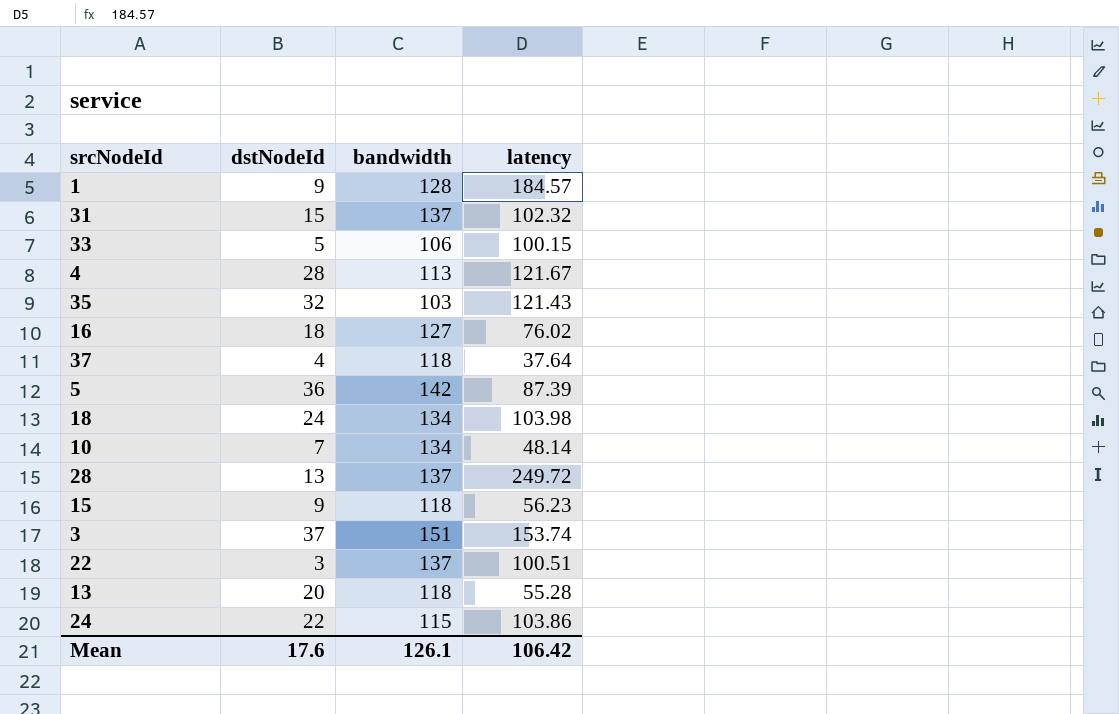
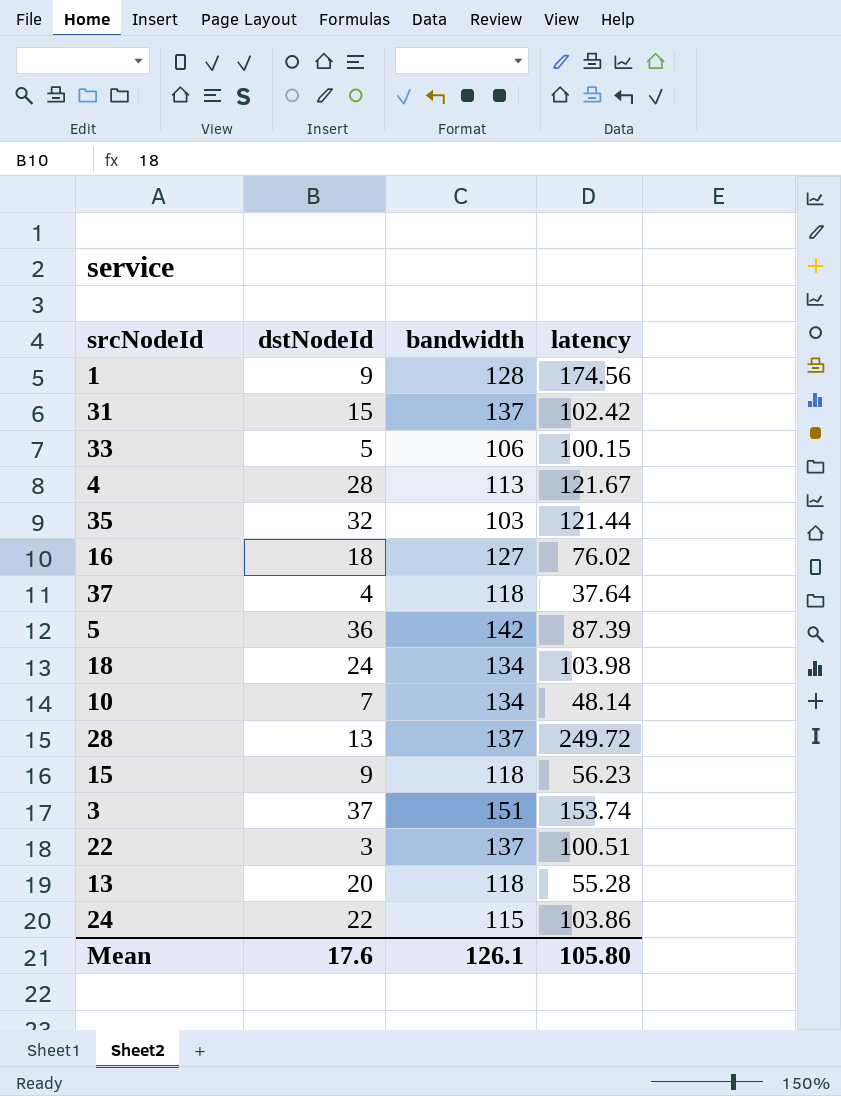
1 | latency: 184.57 -> 174.56
31 | latency: 102.32 -> 102.42
35 | latency: 121.43 -> 121.44
Mean | latency: 106.42 -> 105.80

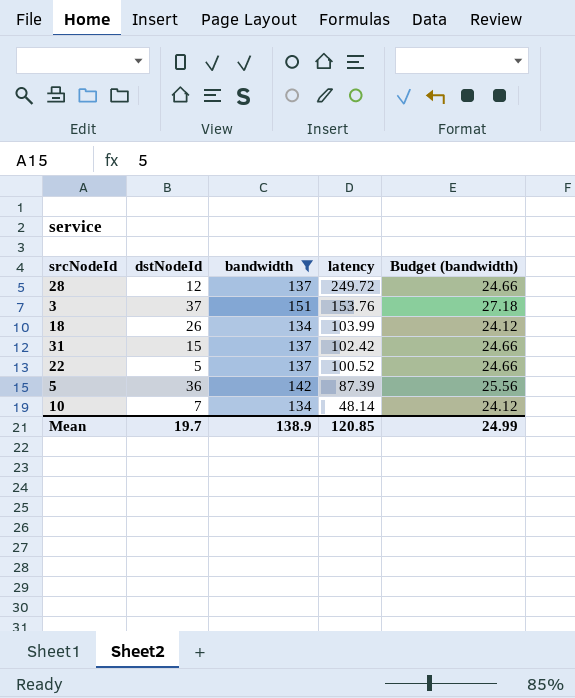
filter: none -> bandwidth >= 134
row order: none -> latency descending
column Budget (bandwidth) | formula: none -> [bandwidth] * 0.18
28 | dstNodeId: 13 -> 12
3 | latency: 153.74 -> 153.76
18 | dstNodeId: 24 -> 26
18 | latency: 103.98 -> 103.99
22 | dstNodeId: 3 -> 5
22 | latency: 100.51 -> 100.52
Mean | dstNodeId: 17.6 -> 19.7
Mean | bandwidth: 126.1 -> 138.9
Mean | latency: 105.80 -> 120.85

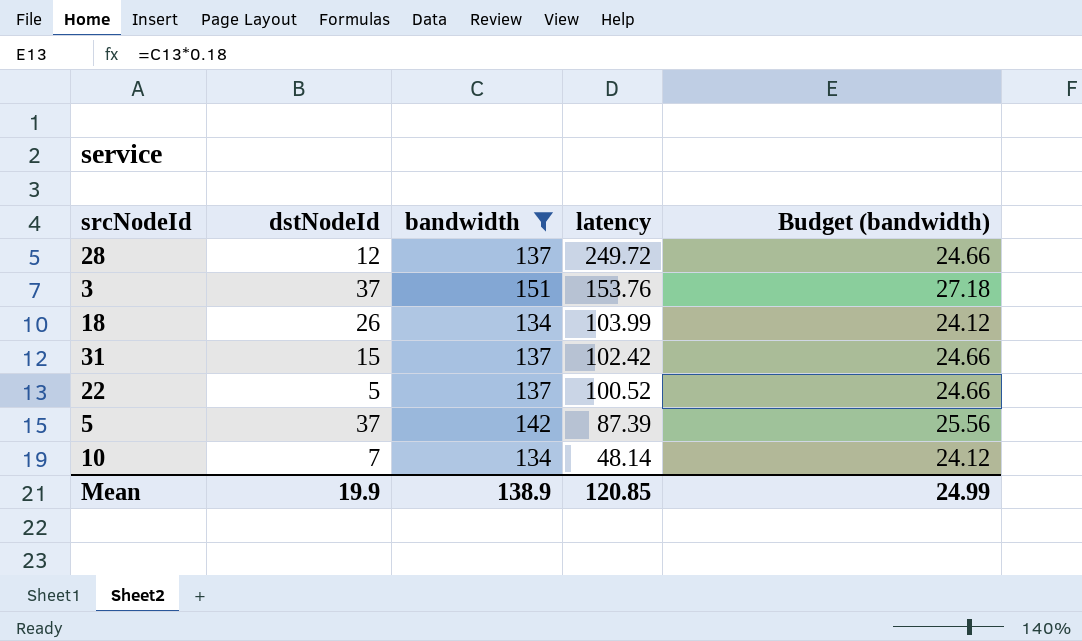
5 | dstNodeId: 36 -> 37
Mean | dstNodeId: 19.7 -> 19.9

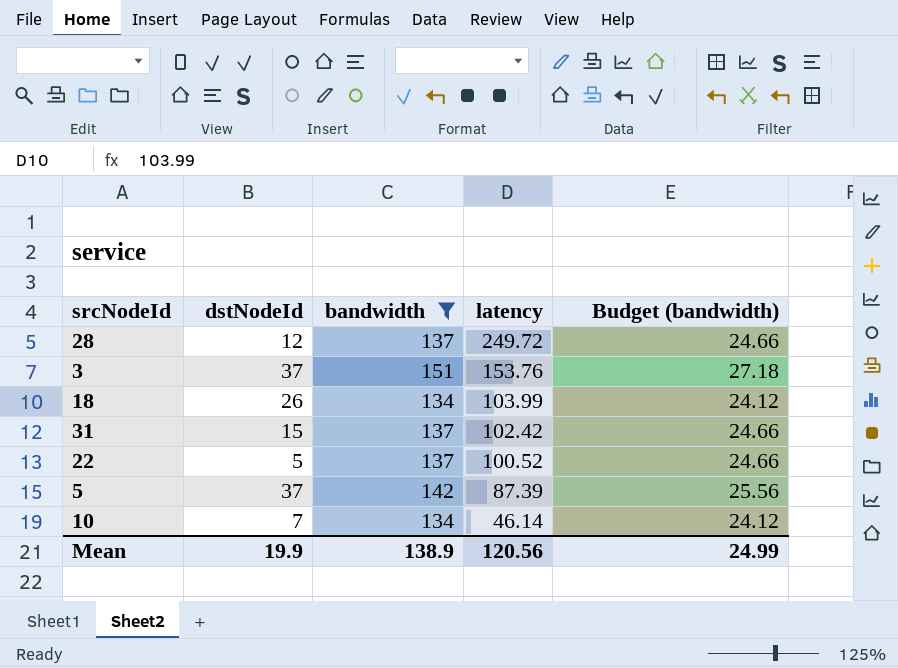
10 | latency: 48.14 -> 46.14
Mean | latency: 120.85 -> 120.56

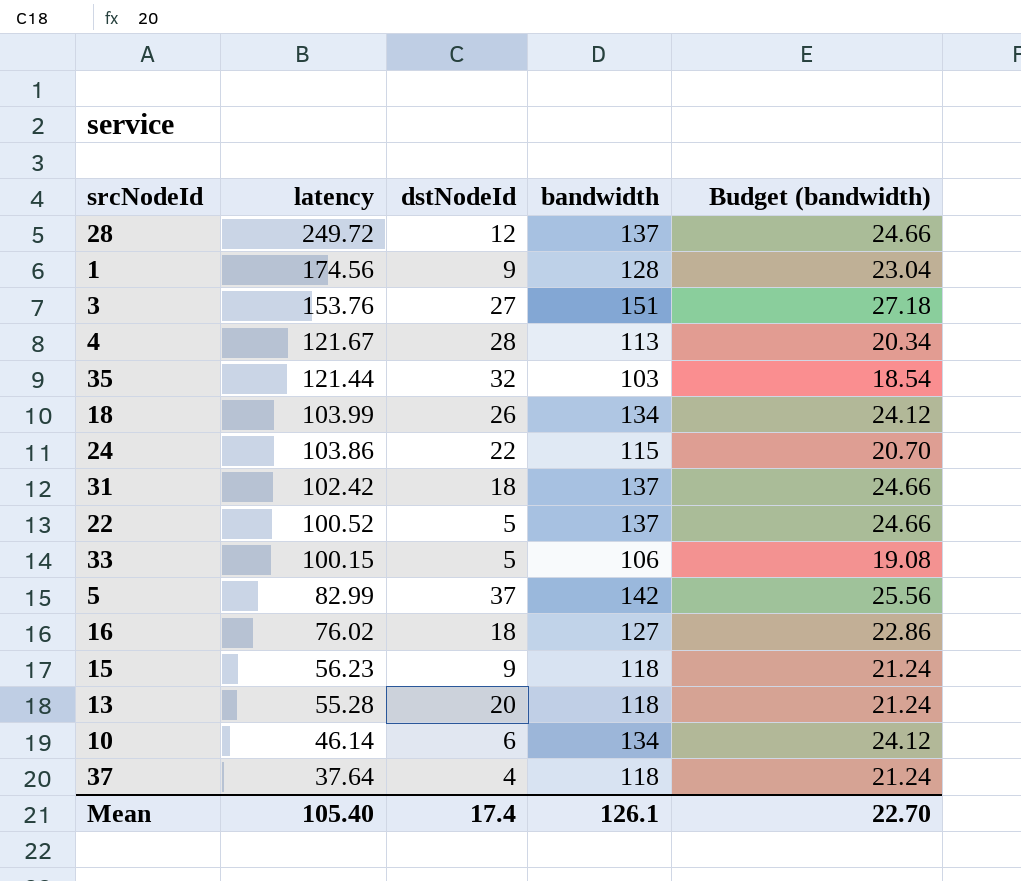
filter: bandwidth >= 134 -> none
column latency | position: 4 -> 2
3 | dstNodeId: 37 -> 27
31 | dstNodeId: 15 -> 18
5 | latency: 87.39 -> 82.99
10 | dstNodeId: 7 -> 6
Mean | latency: 120.56 -> 105.40
Mean | dstNodeId: 19.9 -> 17.4
Mean | bandwidth: 138.9 -> 126.1
Mean | Budget (bandwidth): 24.99 -> 22.70

